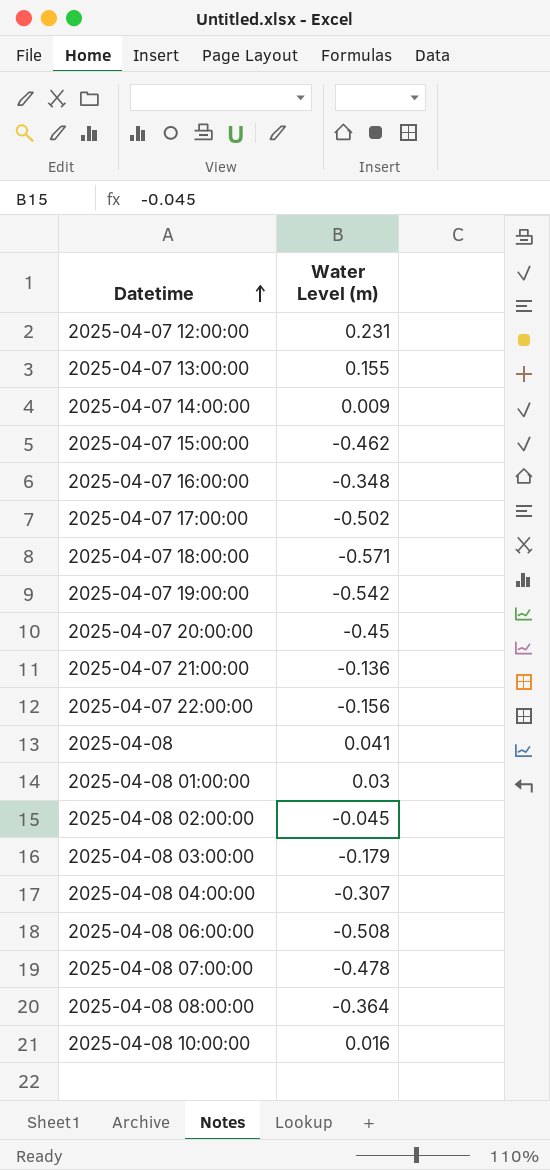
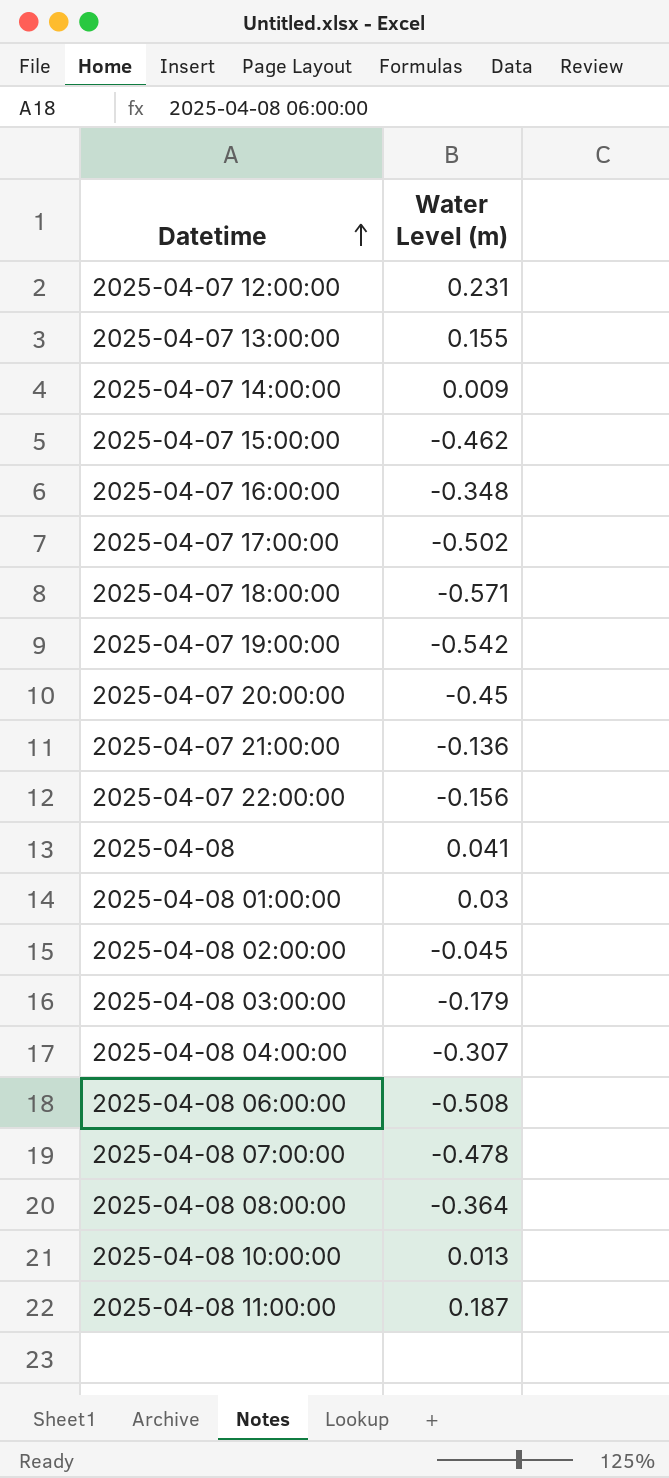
2025-04-08 10:00:00 | Water Level (m): 0.016 -> 0.013
row 2025-04-08 11:00:00: none -> 0.187

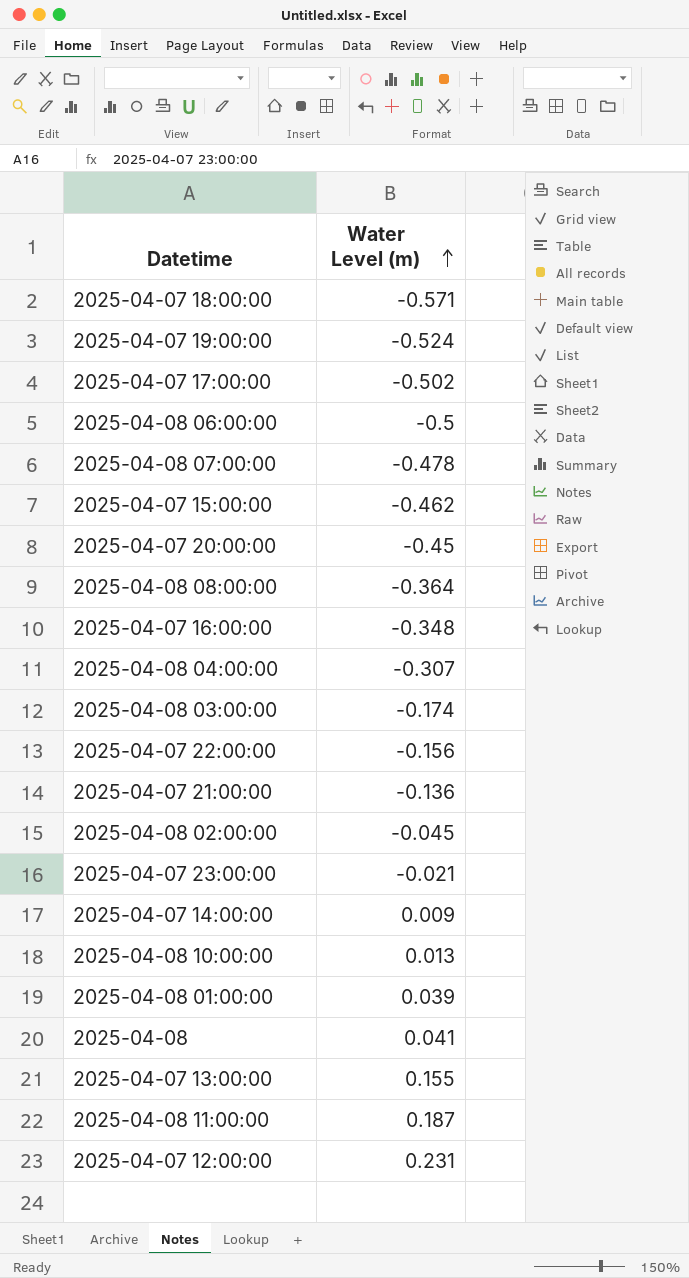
row order: Datetime ascending -> Water Level (m) ascending
2025-04-07 19:00:00 | Water Level (m): -0.542 -> -0.524
2025-04-08 06:00:00 | Water Level (m): -0.508 -> -0.5
2025-04-08 03:00:00 | Water Level (m): -0.179 -> -0.174
row 2025-04-07 23:00:00: none -> -0.021
2025-04-08 01:00:00 | Water Level (m): 0.03 -> 0.039

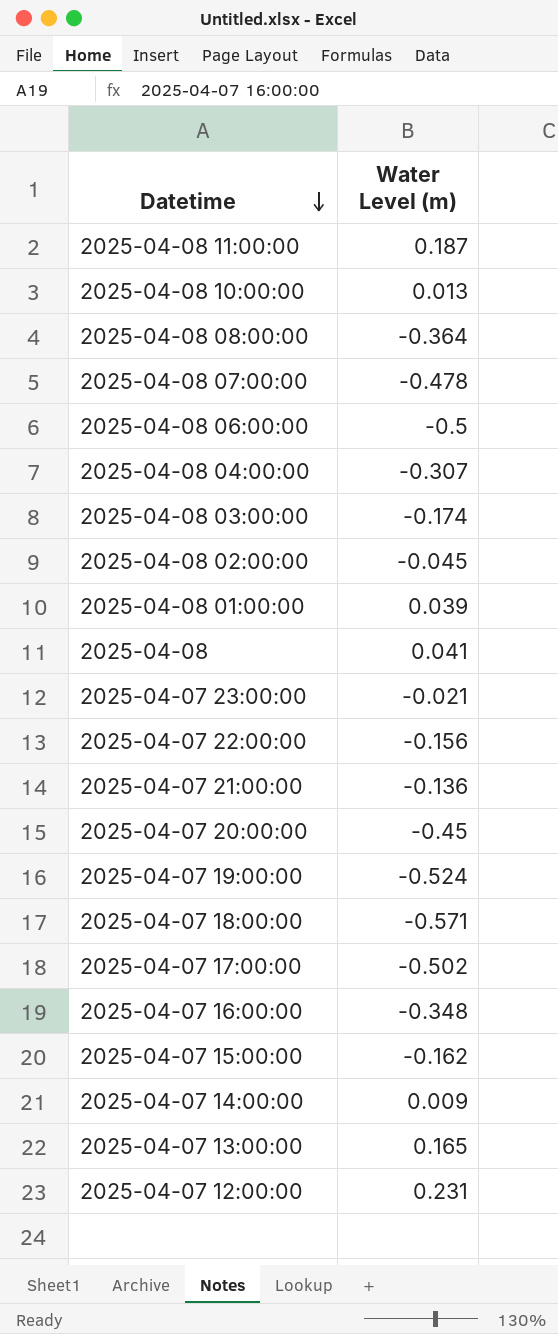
row order: Water Level (m) ascending -> Datetime descending
2025-04-07 15:00:00 | Water Level (m): -0.462 -> -0.162
2025-04-07 13:00:00 | Water Level (m): 0.155 -> 0.165

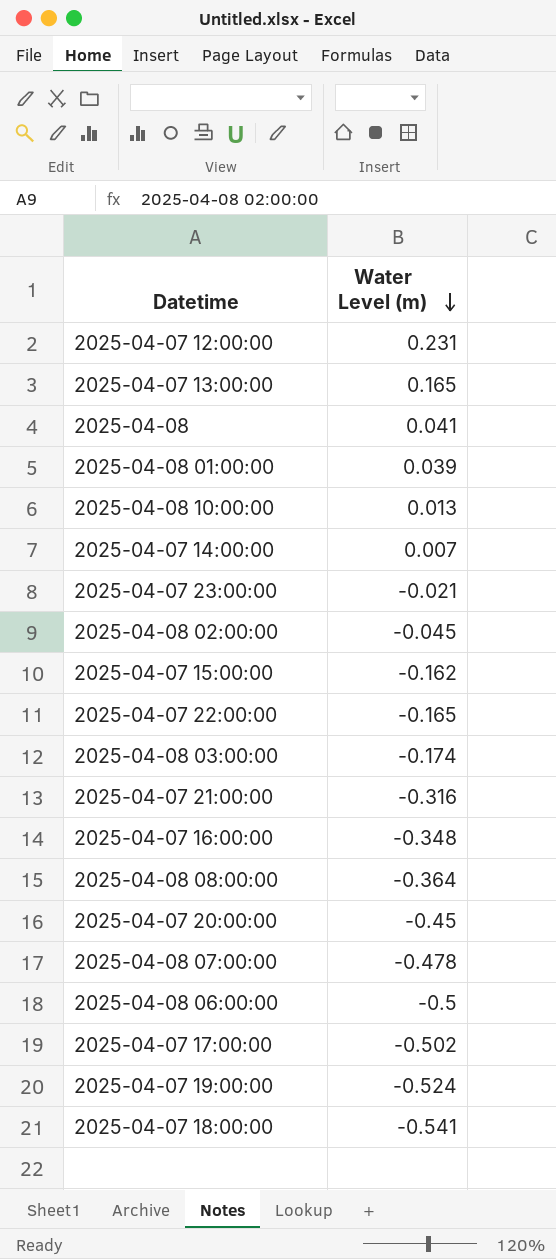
row order: Datetime descending -> Water Level (m) descending
row 2025-04-08 11:00:00: 0.187 -> none
row 2025-04-08 04:00:00: -0.307 -> none
2025-04-07 14:00:00 | Water Level (m): 0.009 -> 0.007
2025-04-07 22:00:00 | Water Level (m): -0.156 -> -0.165
2025-04-07 21:00:00 | Water Level (m): -0.136 -> -0.316
2025-04-07 18:00:00 | Water Level (m): -0.571 -> -0.541

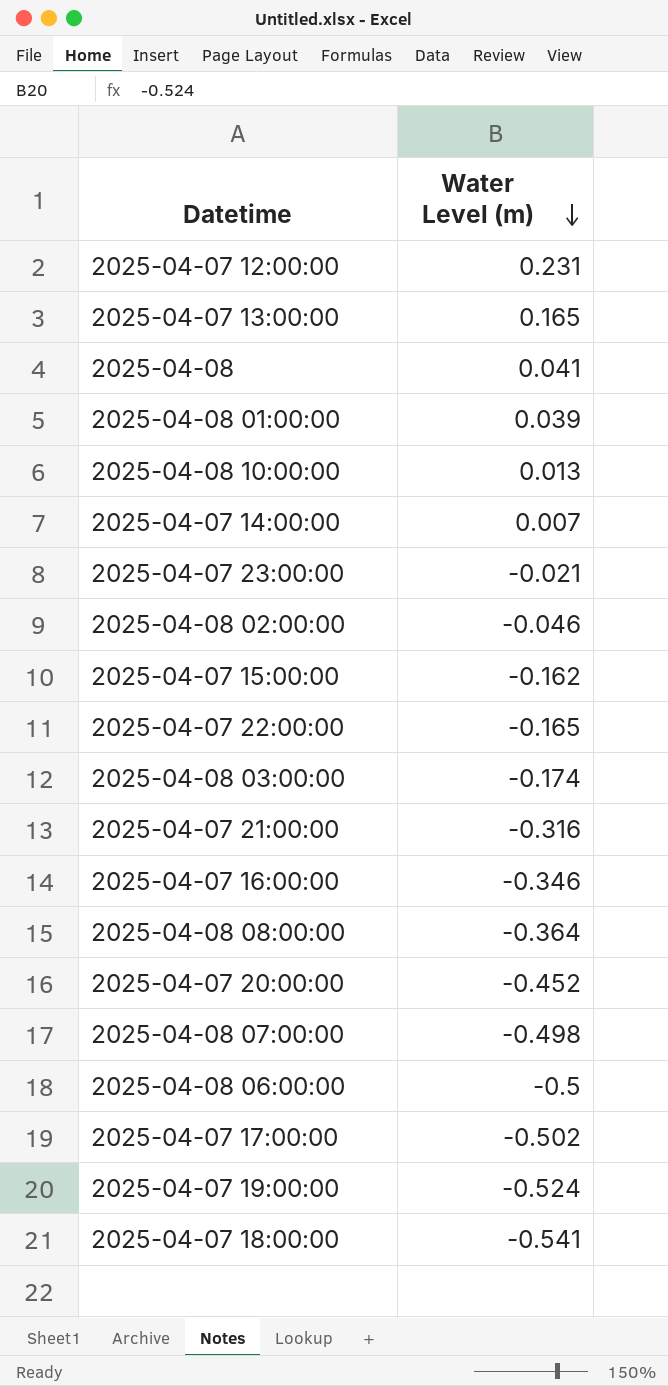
2025-04-08 02:00:00 | Water Level (m): -0.045 -> -0.046
2025-04-07 16:00:00 | Water Level (m): -0.348 -> -0.346
2025-04-07 20:00:00 | Water Level (m): -0.45 -> -0.452
2025-04-08 07:00:00 | Water Level (m): -0.478 -> -0.498

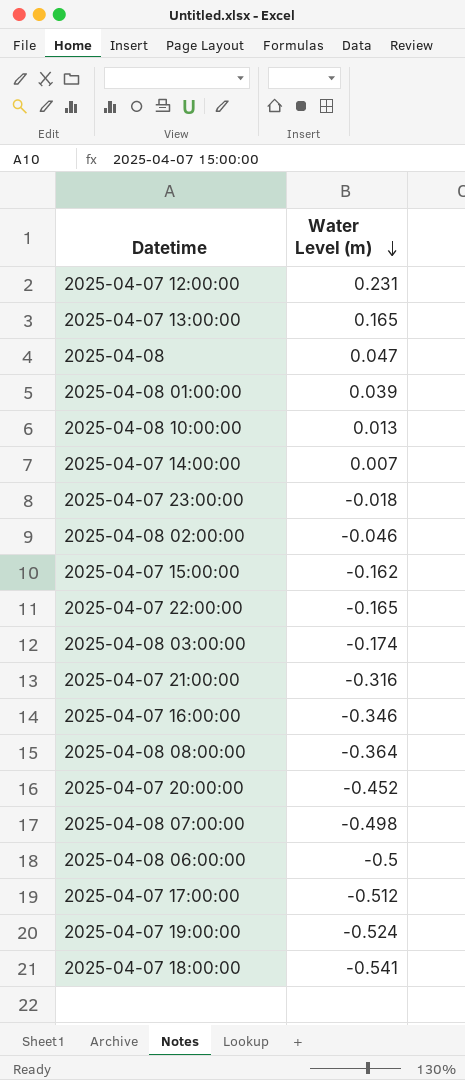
2025-04-08 | Water Level (m): 0.041 -> 0.047
2025-04-07 23:00:00 | Water Level (m): -0.021 -> -0.018
2025-04-07 17:00:00 | Water Level (m): -0.502 -> -0.512

